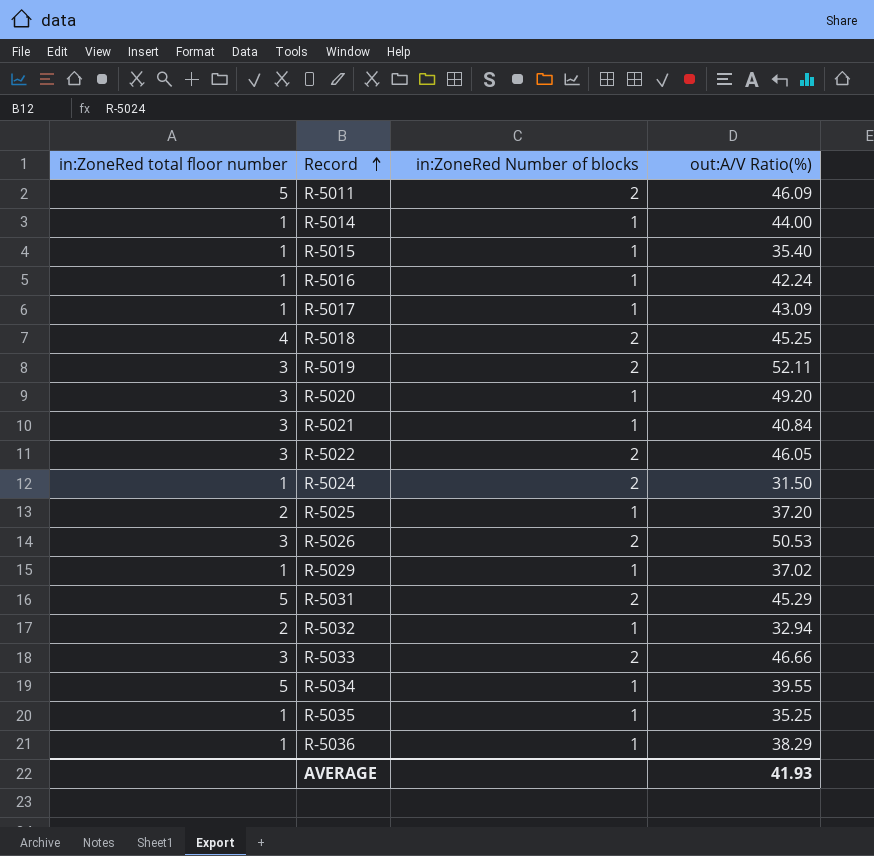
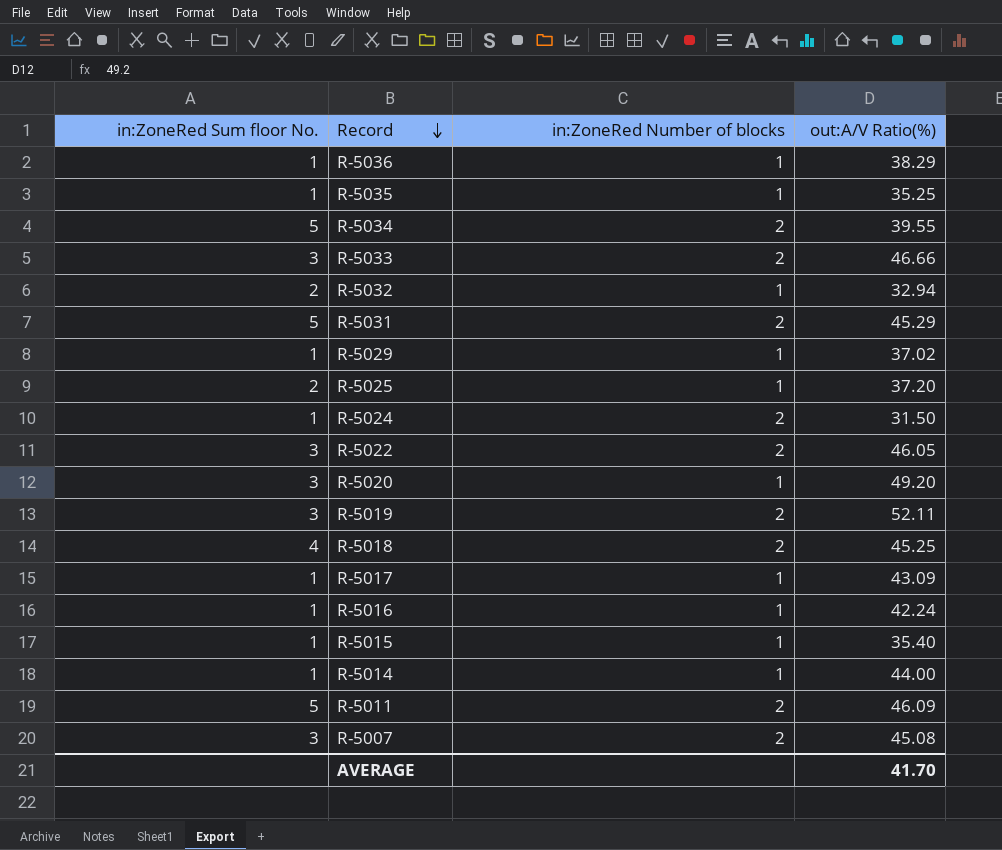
row order: Record ascending -> Record descending
column name: in:ZoneRed total floor number -> in:ZoneRed Sum floor No.
row R-5021: 3 | 1 | 40.84 -> none
row R-5026: 3 | 2 | 50.53 -> none
R-5034 | in:ZoneRed Number of blocks: 1 -> 2
row R-5007: none -> 3 | 2 | 45.08
AVERAGE | out:A/V Ratio(%): 41.93 -> 41.70

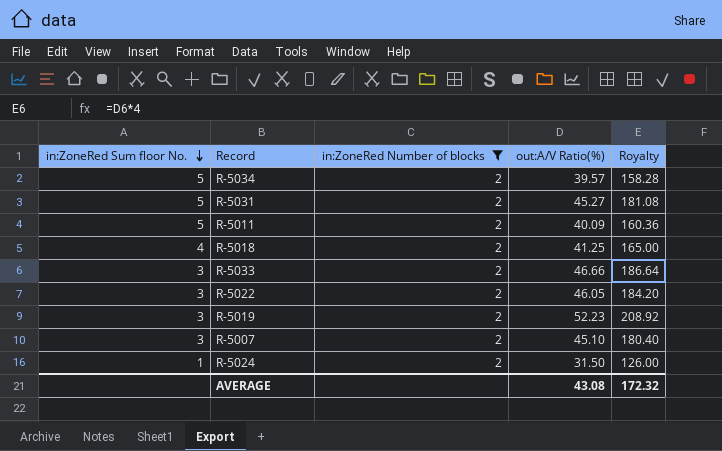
filter: none -> in:ZoneRed Number of blocks = 2
row order: Record descending -> in:ZoneRed Sum floor No. descending
column Royalty | formula: none -> [out:A/V Ratio(%)] * 4
R-5034 | out:A/V Ratio(%): 39.55 -> 39.57
R-5031 | out:A/V Ratio(%): 45.29 -> 45.27
R-5011 | out:A/V Ratio(%): 46.09 -> 40.09
R-5018 | out:A/V Ratio(%): 45.25 -> 41.25
R-5019 | out:A/V Ratio(%): 52.11 -> 52.23
R-5007 | out:A/V Ratio(%): 45.08 -> 45.10
AVERAGE | out:A/V Ratio(%): 41.70 -> 43.08

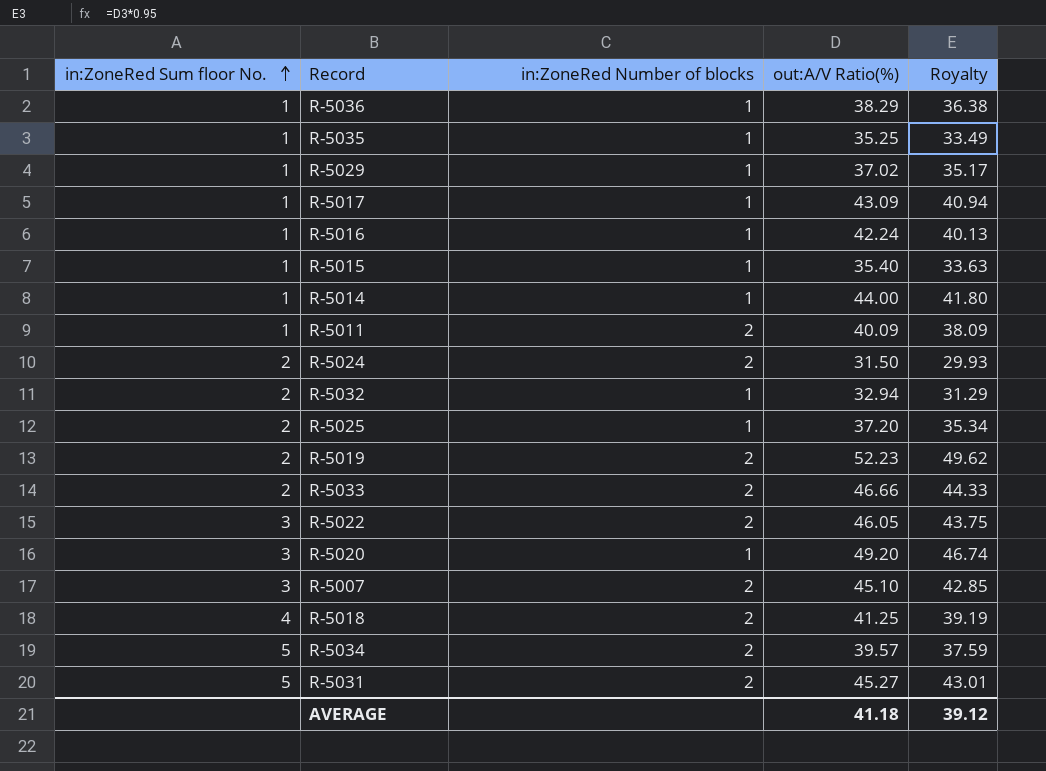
filter: in:ZoneRed Number of blocks = 2 -> none
row order: in:ZoneRed Sum floor No. descending -> in:ZoneRed Sum floor No. ascending
column Royalty | formula: [out:A/V Ratio(%)] * 4 -> [out:A/V Ratio(%)] * 0.95
R-5011 | in:ZoneRed Sum floor No.: 5 -> 1
R-5024 | in:ZoneRed Sum floor No.: 1 -> 2
R-5019 | in:ZoneRed Sum floor No.: 3 -> 2
R-5033 | in:ZoneRed Sum floor No.: 3 -> 2
AVERAGE | out:A/V Ratio(%): 43.08 -> 41.18
AVERAGE | Royalty: 172.32 -> 39.12

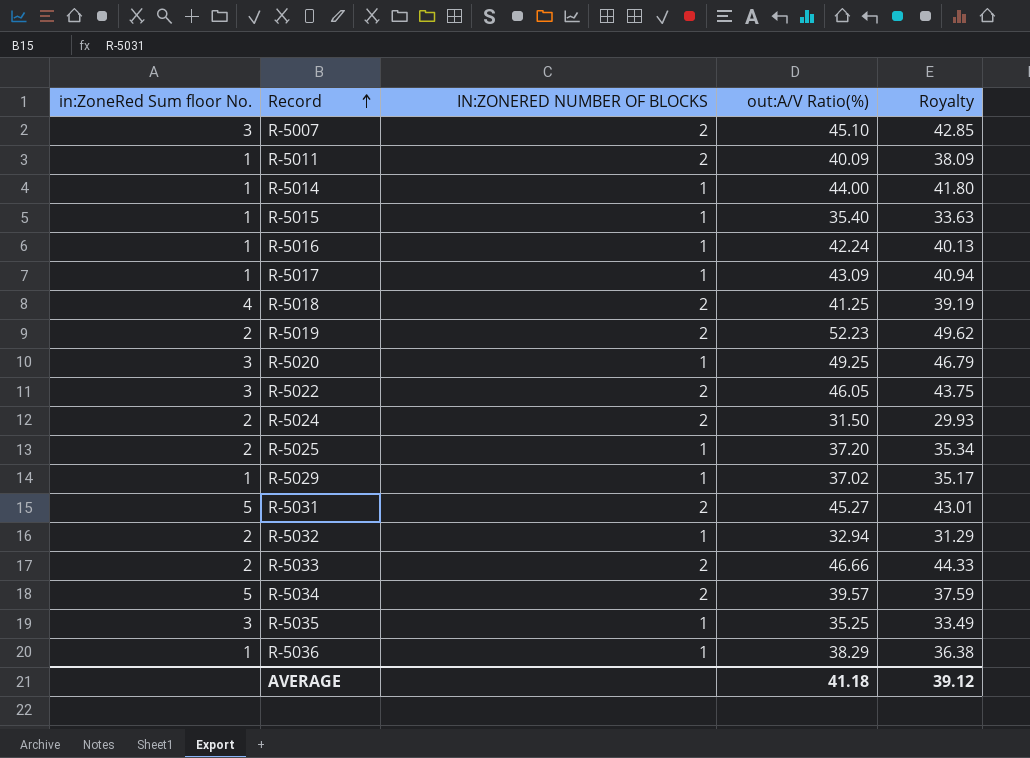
row order: in:ZoneRed Sum floor No. ascending -> Record ascending
column name: in:ZoneRed Number of blocks -> IN:ZONERED NUMBER OF BLOCKS
R-5020 | out:A/V Ratio(%): 49.20 -> 49.25
R-5020 | Royalty: 46.74 -> 46.79
R-5035 | in:ZoneRed Sum floor No.: 1 -> 3

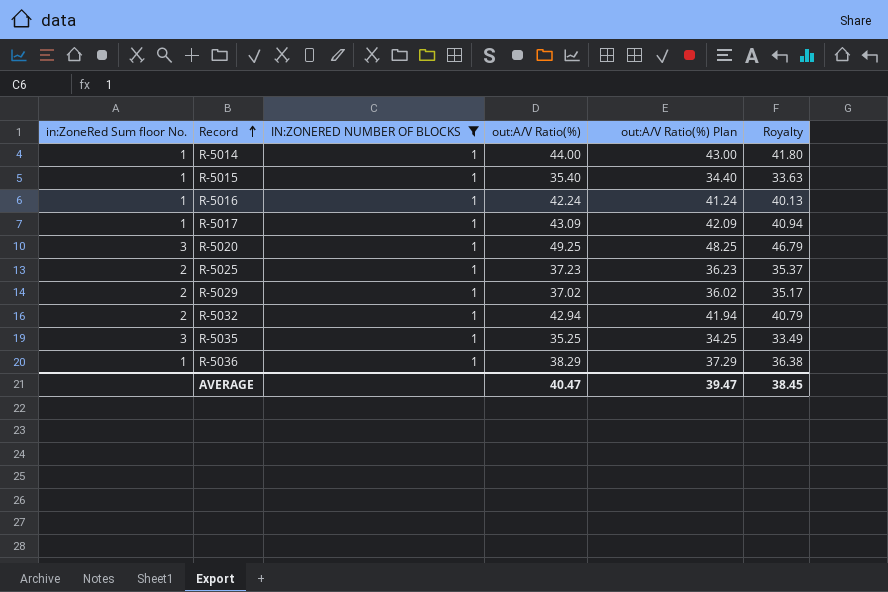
filter: none -> IN:ZONERED NUMBER OF BLOCKS = 1
column out:A/V Ratio(%) Plan | formula: none -> [out:A/V Ratio(%)] - 1
R-5025 | out:A/V Ratio(%): 37.20 -> 37.23
R-5025 | Royalty: 35.34 -> 35.37
R-5029 | in:ZoneRed Sum floor No.: 1 -> 2
R-5032 | out:A/V Ratio(%): 32.94 -> 42.94
R-5032 | Royalty: 31.29 -> 40.79
AVERAGE | out:A/V Ratio(%): 41.18 -> 40.47
AVERAGE | Royalty: 39.12 -> 38.45

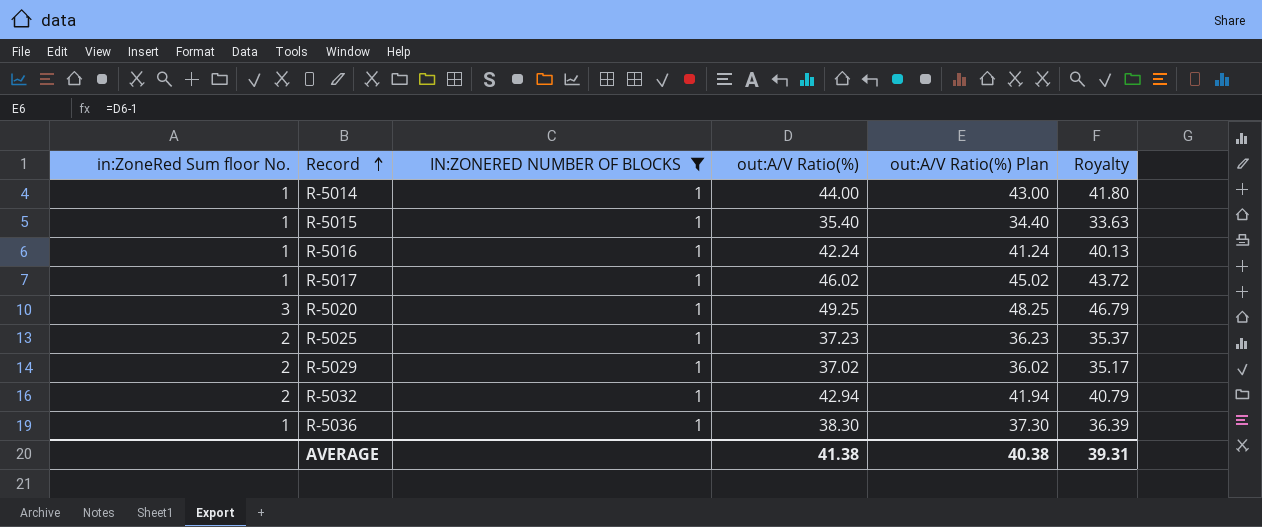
row R-5035: 3 | 1 | 35.25 | 34.25 | 33.49 -> none
R-5017 | out:A/V Ratio(%): 43.09 -> 46.02
R-5017 | out:A/V Ratio(%) Plan: 42.09 -> 45.02
R-5017 | Royalty: 40.94 -> 43.72
R-5036 | out:A/V Ratio(%): 38.29 -> 38.30
R-5036 | out:A/V Ratio(%) Plan: 37.29 -> 37.30
R-5036 | Royalty: 36.38 -> 36.39
AVERAGE | out:A/V Ratio(%): 40.47 -> 41.38
AVERAGE | out:A/V Ratio(%) Plan: 39.47 -> 40.38
AVERAGE | Royalty: 38.45 -> 39.31

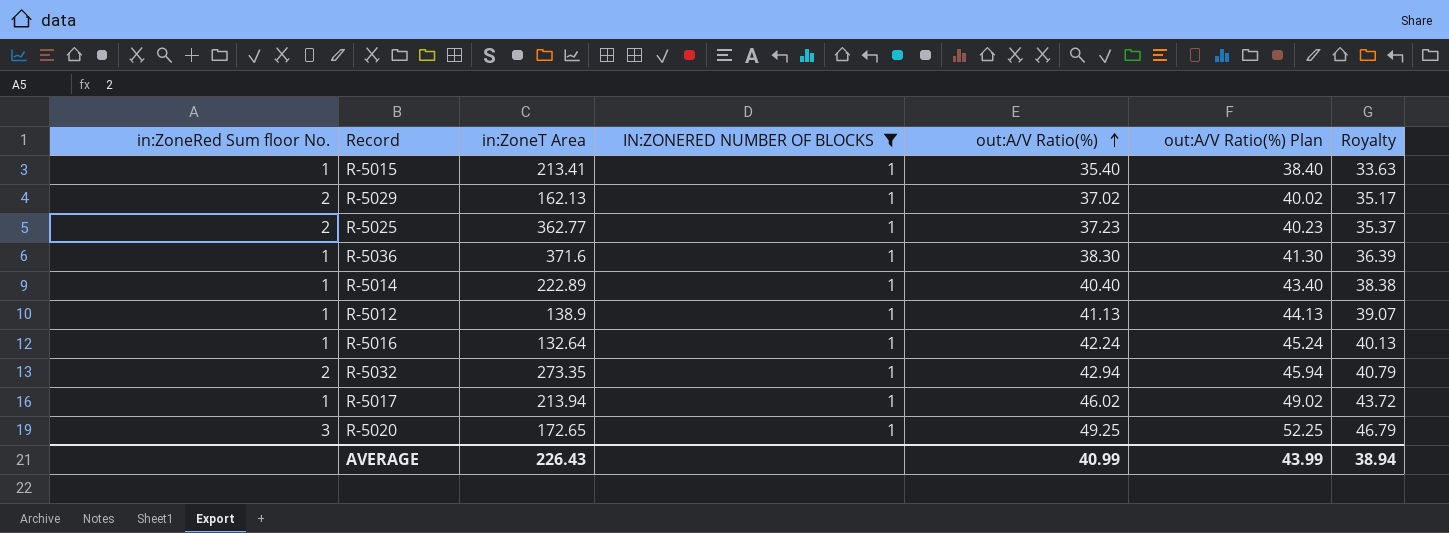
row order: Record ascending -> out:A/V Ratio(%) ascending
column in:ZoneT Area | position: none -> 3
column out:A/V Ratio(%) Plan | formula: [out:A/V Ratio(%)] - 1 -> [out:A/V Ratio(%)] + 3
R-5014 | out:A/V Ratio(%): 44.00 -> 40.40
R-5014 | Royalty: 41.80 -> 38.38
row R-5012: none -> 1 | 138.9 | 1 | 41.13 | 44.13 | 39.07
AVERAGE | out:A/V Ratio(%): 41.38 -> 40.99
AVERAGE | out:A/V Ratio(%) Plan: 40.38 -> 43.99
AVERAGE | Royalty: 39.31 -> 38.94

